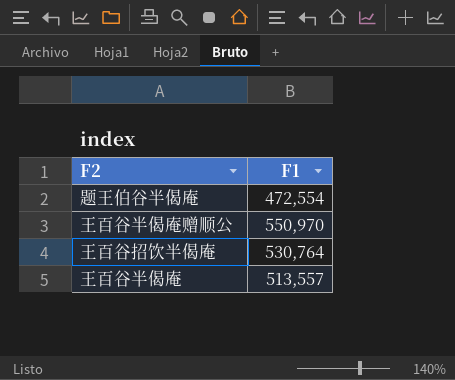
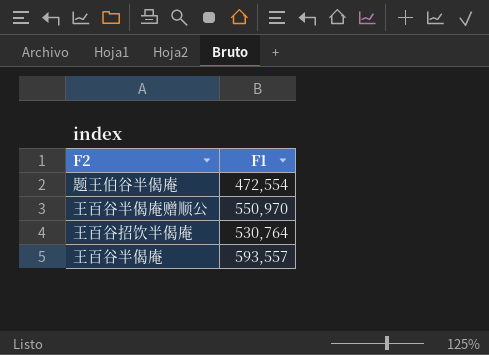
王百谷半偈庵 | F1: 513,557 -> 593,557

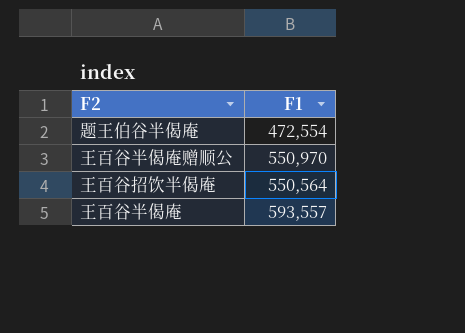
王百谷招饮半偈庵 | F1: 530,764 -> 550,564

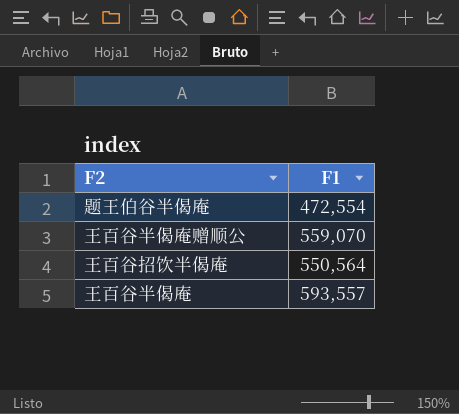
王百谷半偈庵赠顺公 | F1: 550,970 -> 559,070

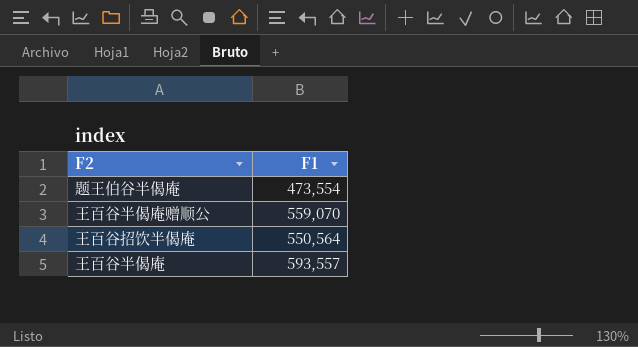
题王伯谷半偈庵 | F1: 472,554 -> 473,554

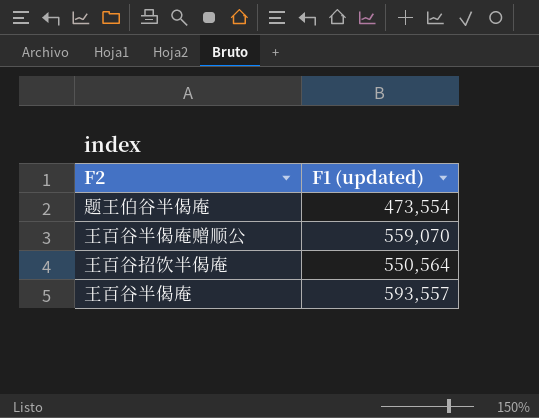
column name: F1 -> F1 (updated)

